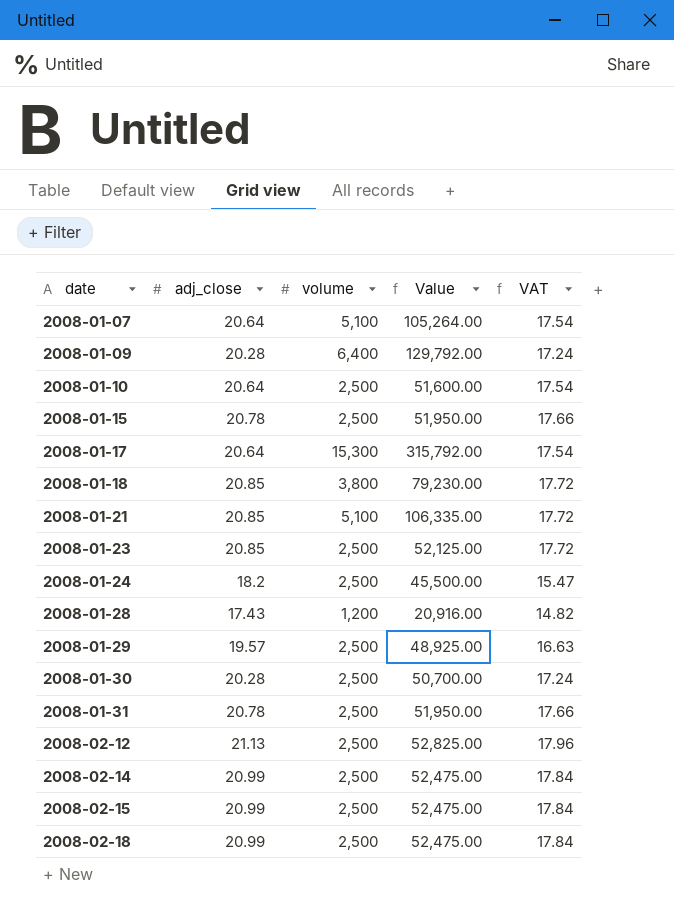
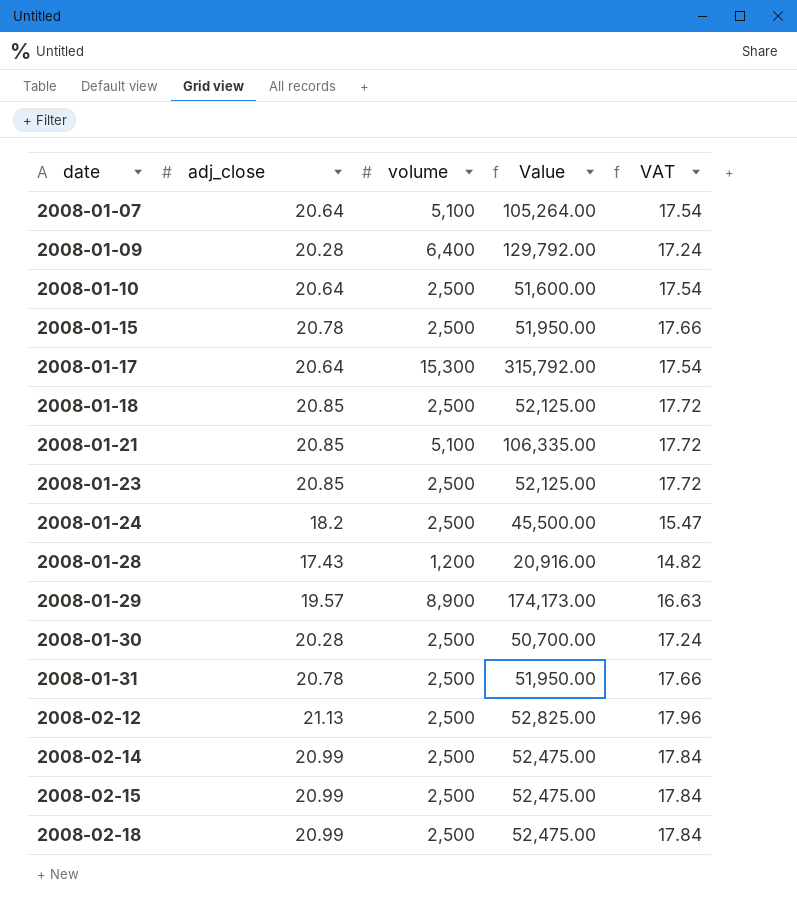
2008-01-18 | volume: 3,800 -> 2,500
2008-01-18 | Value: 79,230.00 -> 52,125.00
2008-01-29 | volume: 2,500 -> 8,900
2008-01-29 | Value: 48,925.00 -> 174,173.00

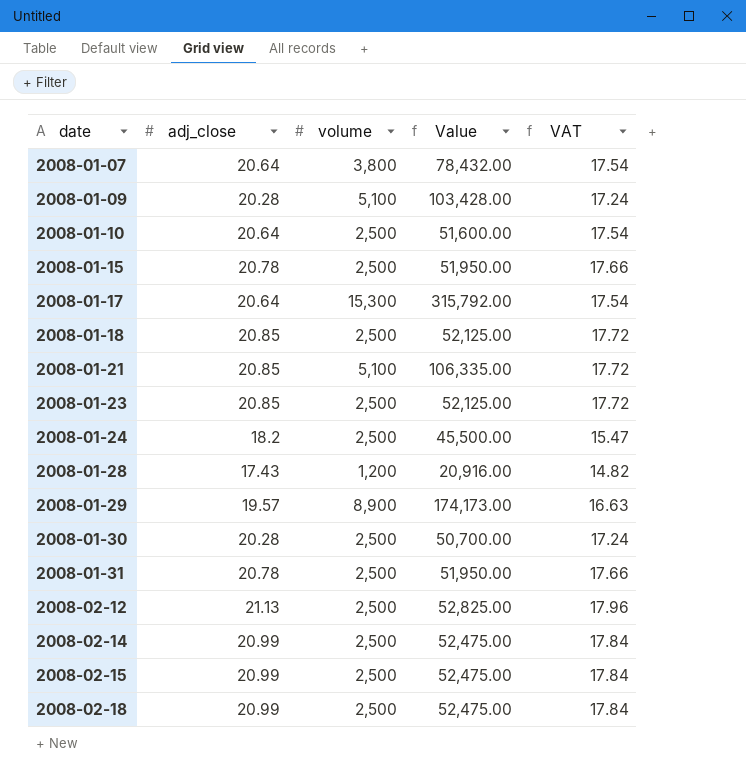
2008-01-07 | volume: 5,100 -> 3,800
2008-01-07 | Value: 105,264.00 -> 78,432.00
2008-01-09 | volume: 6,400 -> 5,100
2008-01-09 | Value: 129,792.00 -> 103,428.00

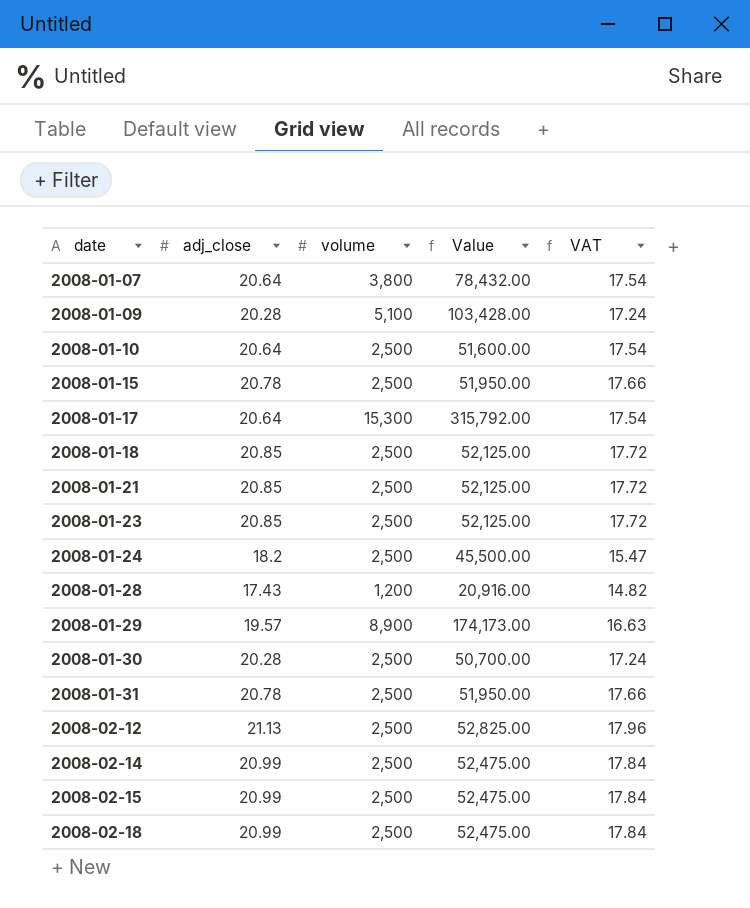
2008-01-21 | volume: 5,100 -> 2,500
2008-01-21 | Value: 106,335.00 -> 52,125.00

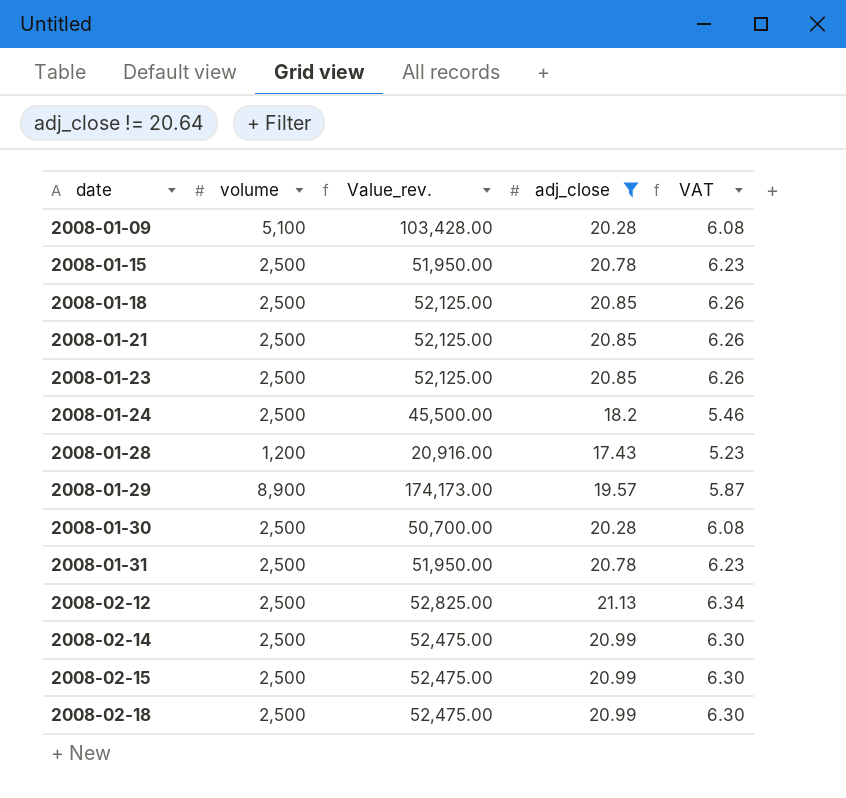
filter: none -> adj_close != 20.64
column name: Value -> Value_rev.
column adj_close | position: 2 -> 4
column VAT | formula: [adj_close] * 0.85 -> [adj_close] * 0.3

